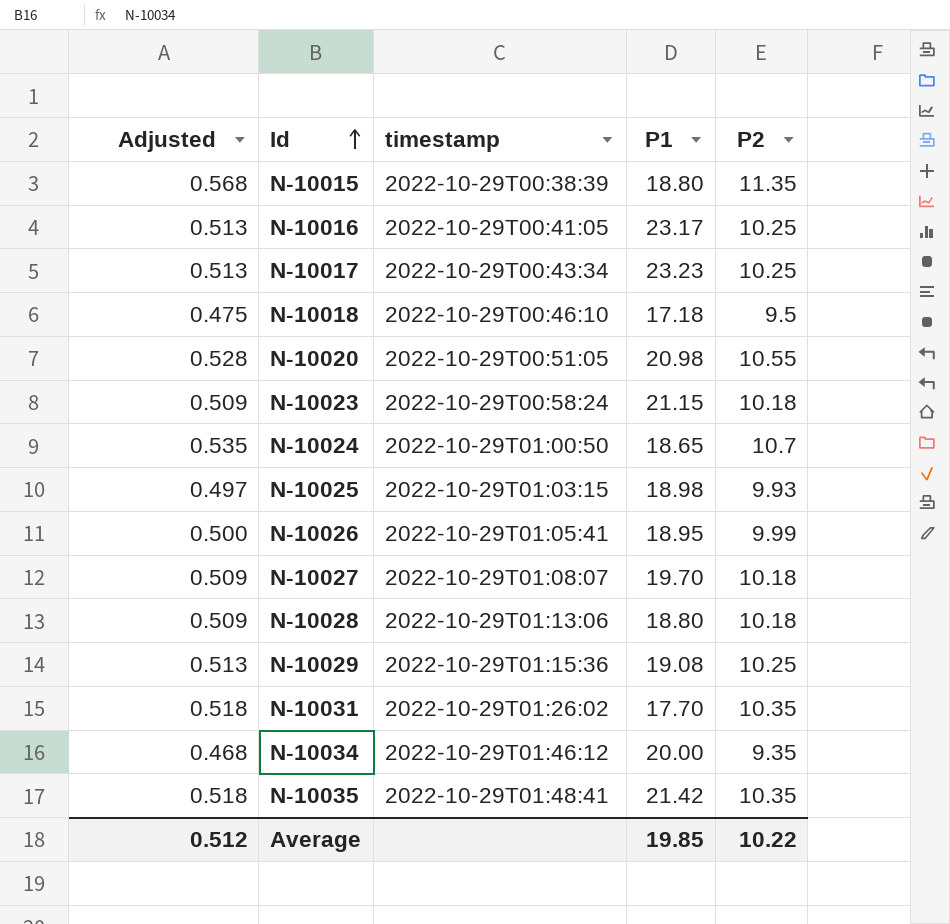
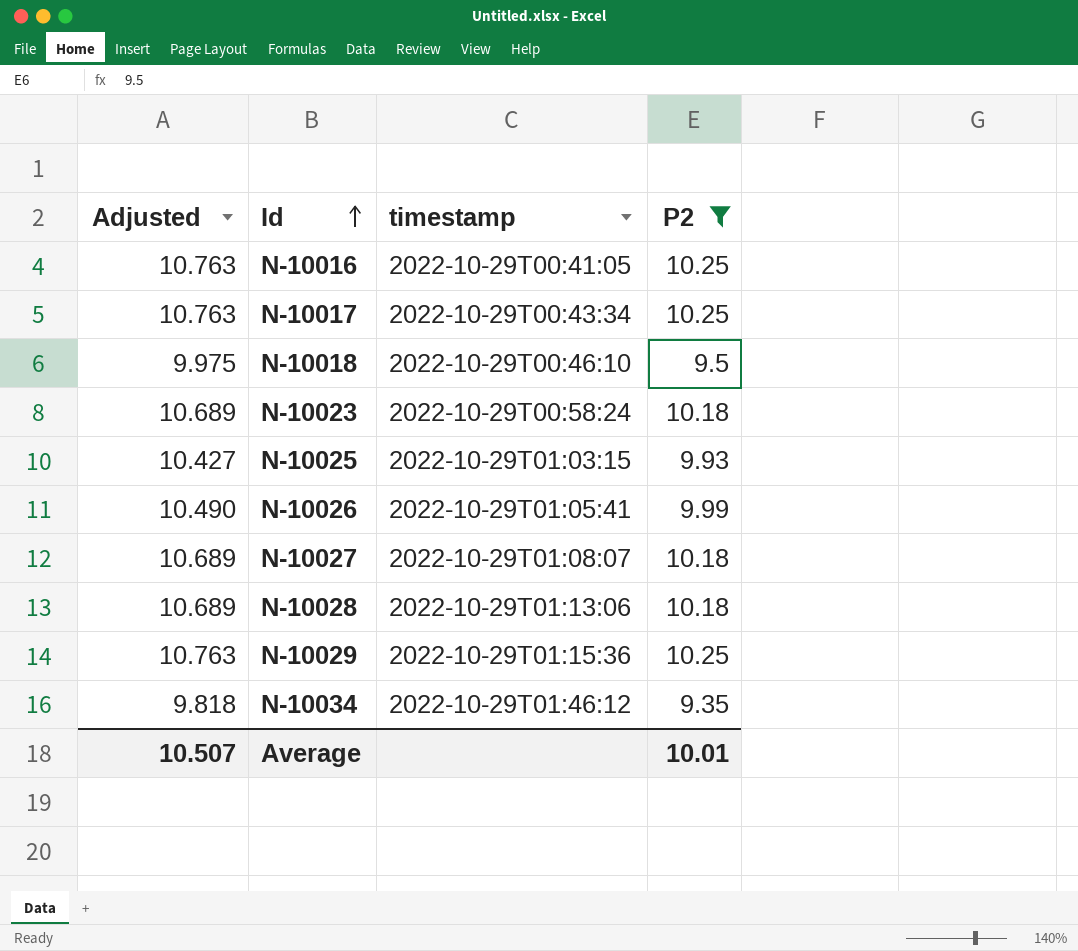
filter: none -> P2 <= 10.25
column P1 | position: 4 -> none
column Adjusted | formula: [P2] * 0.05 -> [P2] * 1.05
Average | Adjusted: 0.512 -> 10.507
Average | P2: 10.22 -> 10.01

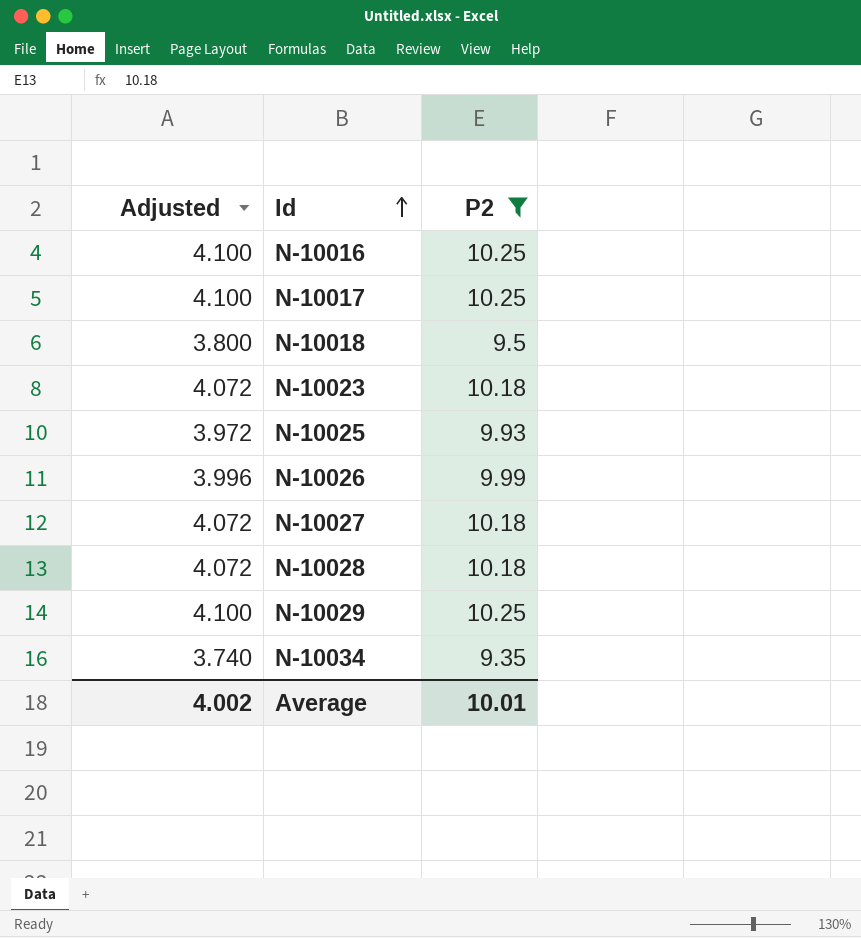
column timestamp | position: 3 -> none
column Adjusted | formula: [P2] * 1.05 -> [P2] * 0.4
Average | Adjusted: 10.507 -> 4.002

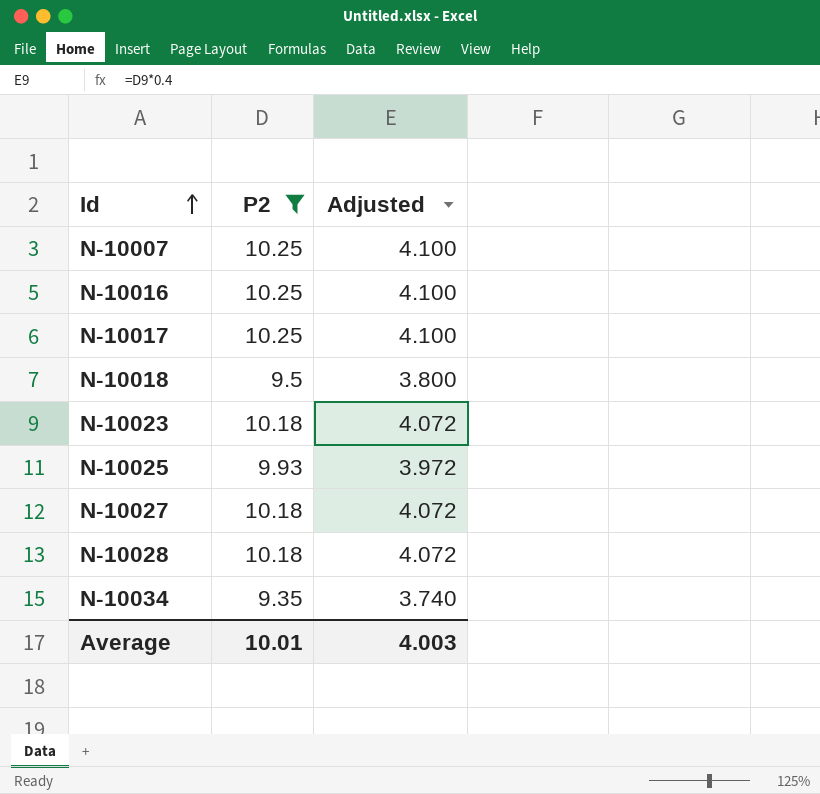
column Adjusted | position: 1 -> 3
row N-10026: 3.996 | 9.99 -> none
row N-10029: 4.100 | 10.25 -> none
row N-10007: none -> 10.25 | 4.100
Average | Adjusted: 4.002 -> 4.003

